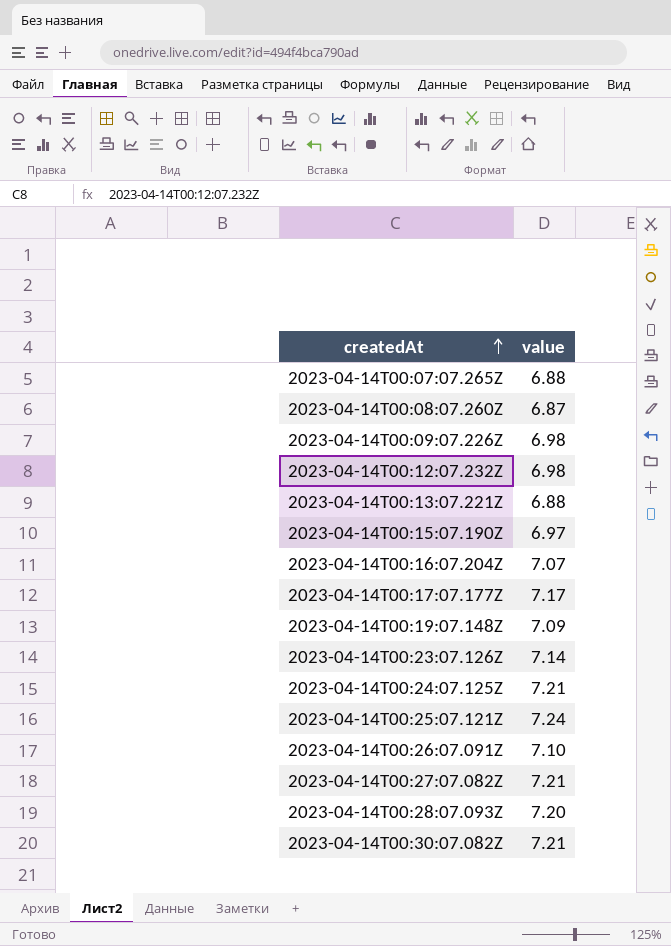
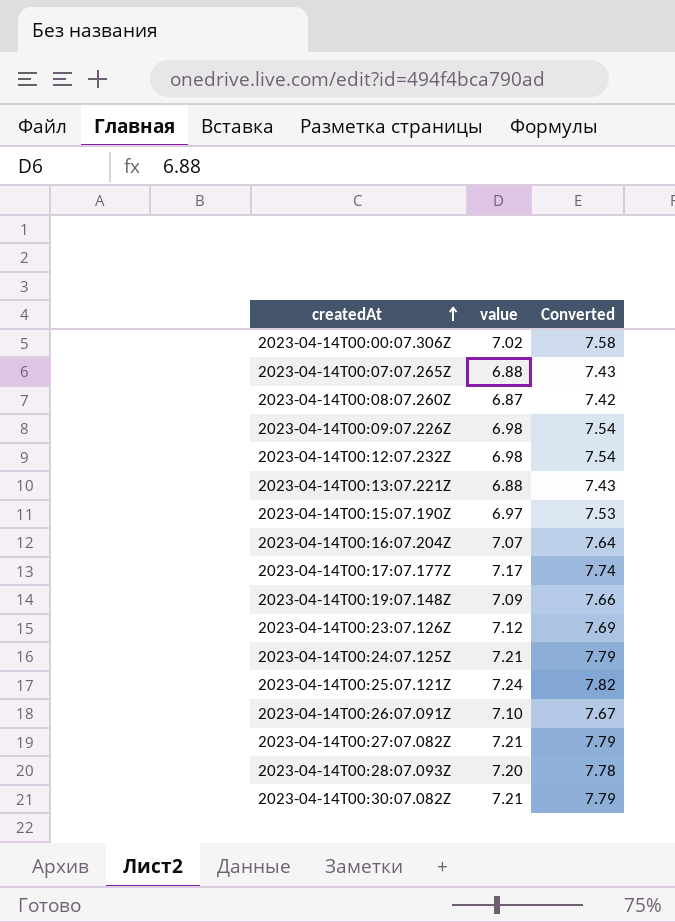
column Converted | formula: none -> [value] * 1.08
row 2023-04-14T00:00:07.306Z: none -> 7.02 | 7.58
2023-04-14T00:23:07.126Z | value: 7.14 -> 7.12

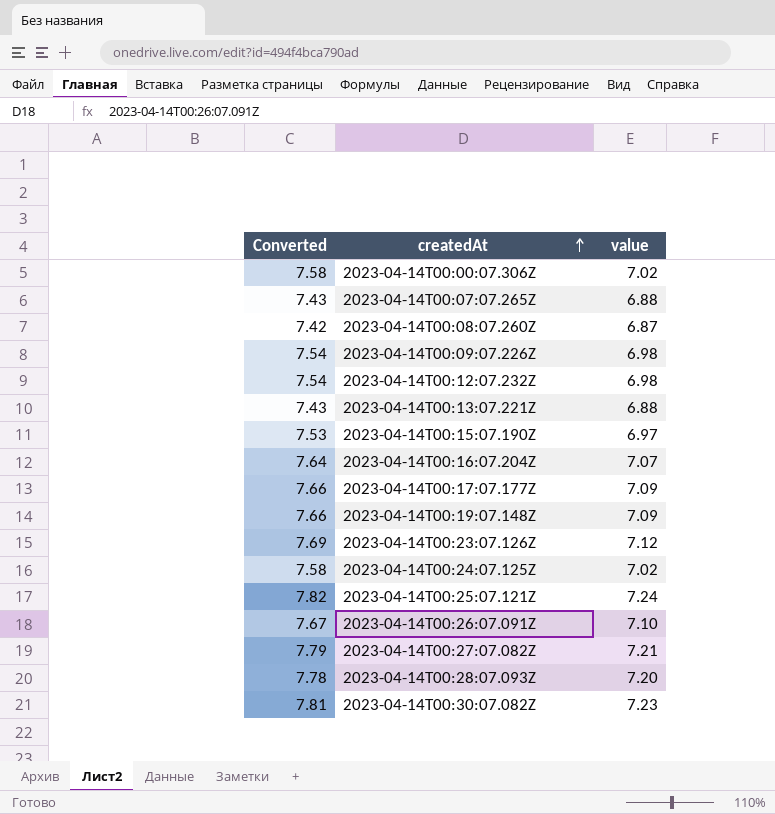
column Converted | position: 3 -> 1
2023-04-14T00:17:07.177Z | Converted: 7.74 -> 7.66
2023-04-14T00:17:07.177Z | value: 7.17 -> 7.09
2023-04-14T00:24:07.125Z | Converted: 7.79 -> 7.58
2023-04-14T00:24:07.125Z | value: 7.21 -> 7.02
2023-04-14T00:30:07.082Z | Converted: 7.79 -> 7.81
2023-04-14T00:30:07.082Z | value: 7.21 -> 7.23

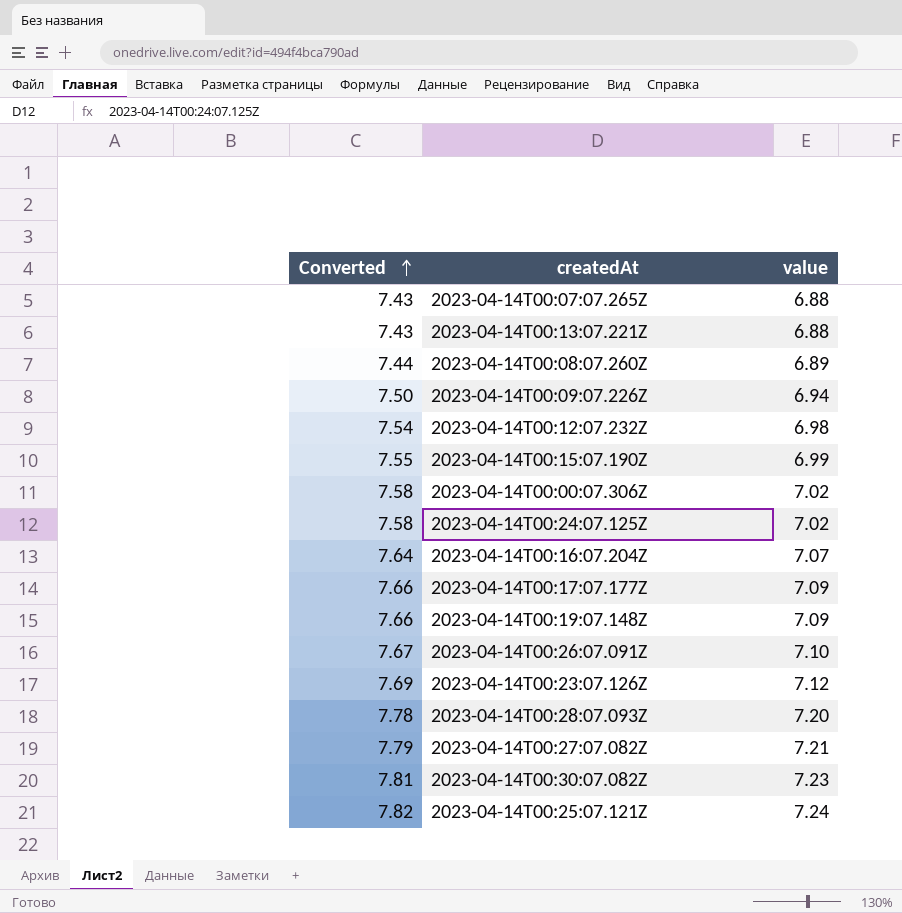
row order: createdAt ascending -> Converted ascending
2023-04-14T00:08:07.260Z | Converted: 7.42 -> 7.44
2023-04-14T00:08:07.260Z | value: 6.87 -> 6.89
2023-04-14T00:09:07.226Z | Converted: 7.54 -> 7.50
2023-04-14T00:09:07.226Z | value: 6.98 -> 6.94
2023-04-14T00:15:07.190Z | Converted: 7.53 -> 7.55
2023-04-14T00:15:07.190Z | value: 6.97 -> 6.99

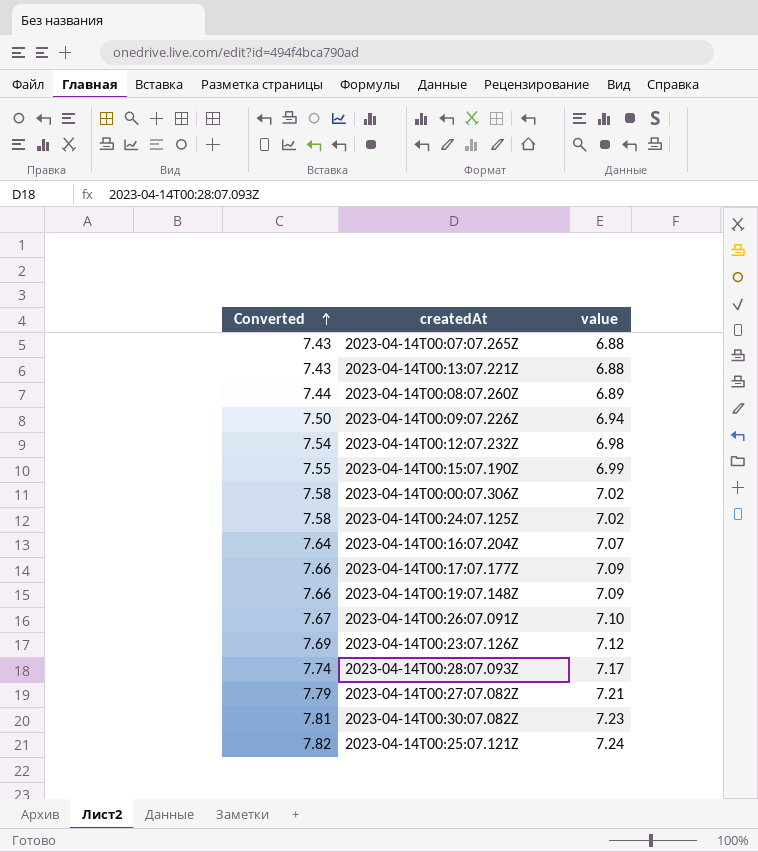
2023-04-14T00:28:07.093Z | Converted: 7.78 -> 7.74
2023-04-14T00:28:07.093Z | value: 7.20 -> 7.17

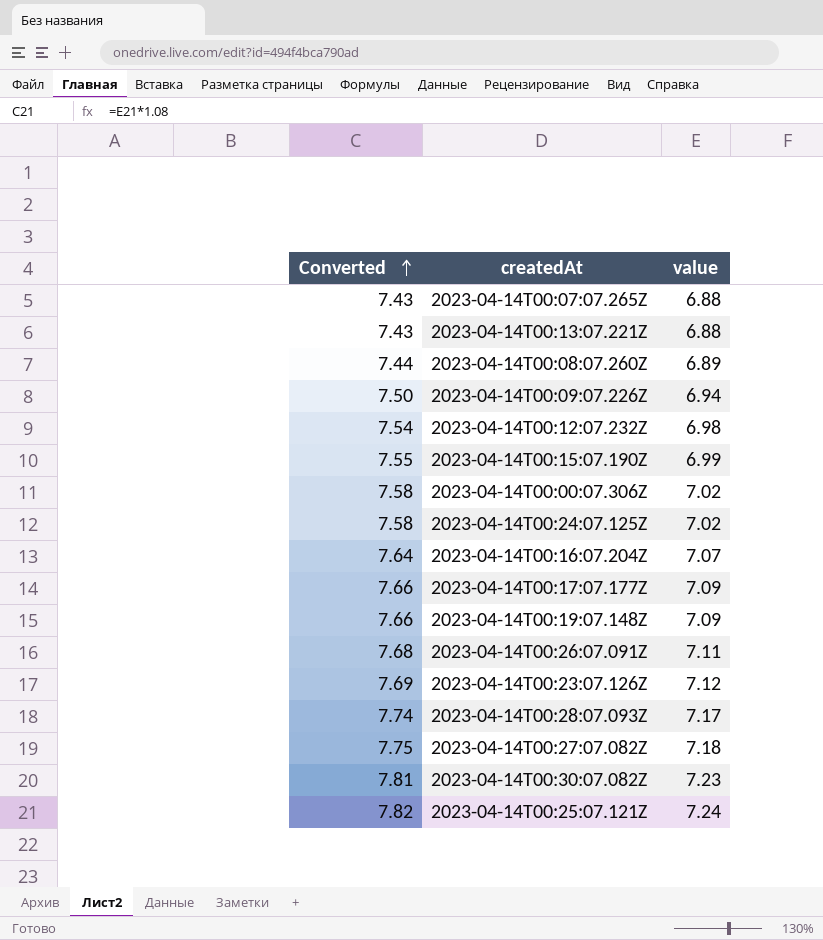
2023-04-14T00:26:07.091Z | Converted: 7.67 -> 7.68
2023-04-14T00:26:07.091Z | value: 7.10 -> 7.11
2023-04-14T00:27:07.082Z | Converted: 7.79 -> 7.75
2023-04-14T00:27:07.082Z | value: 7.21 -> 7.18

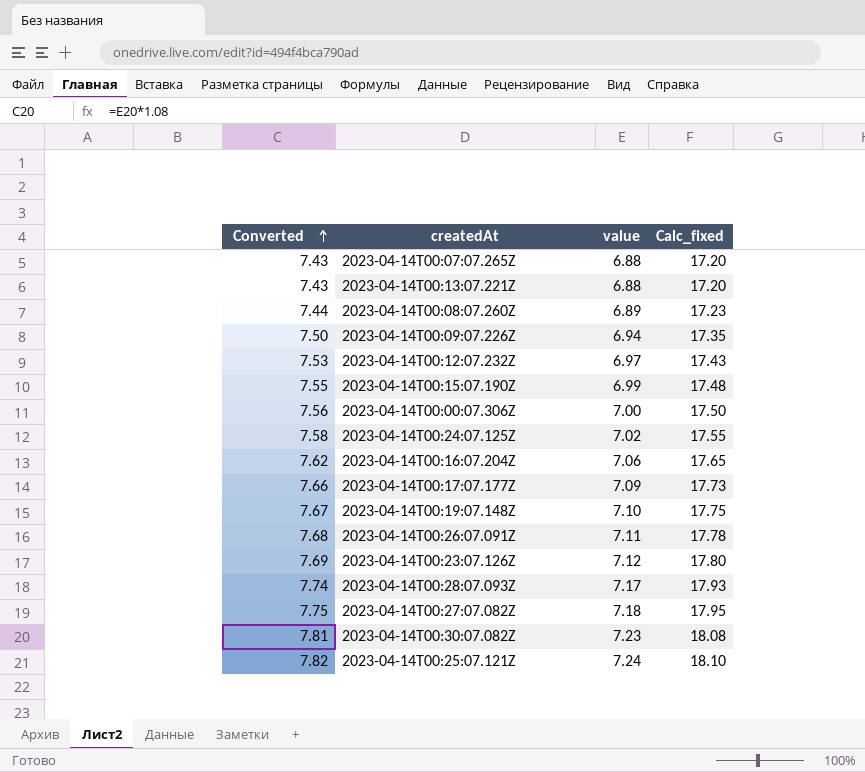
column Calc_fixed | formula: none -> [value] * 2.5
2023-04-14T00:12:07.232Z | Converted: 7.54 -> 7.53
2023-04-14T00:12:07.232Z | value: 6.98 -> 6.97
2023-04-14T00:00:07.306Z | Converted: 7.58 -> 7.56
2023-04-14T00:00:07.306Z | value: 7.02 -> 7.00
2023-04-14T00:16:07.204Z | Converted: 7.64 -> 7.62
2023-04-14T00:16:07.204Z | value: 7.07 -> 7.06
2023-04-14T00:19:07.148Z | Converted: 7.66 -> 7.67
2023-04-14T00:19:07.148Z | value: 7.09 -> 7.10

